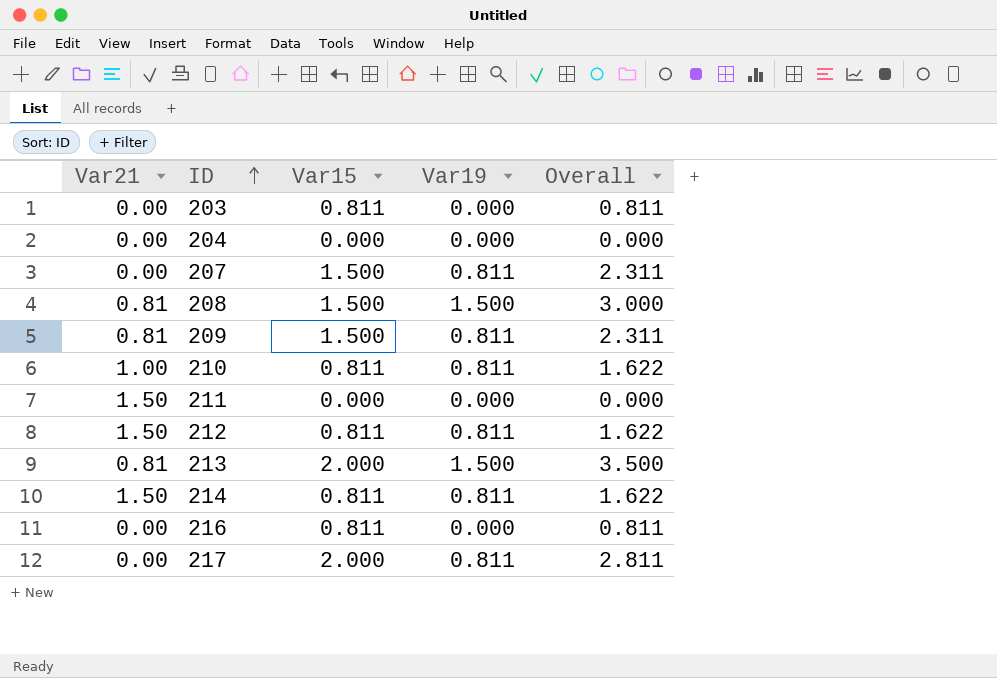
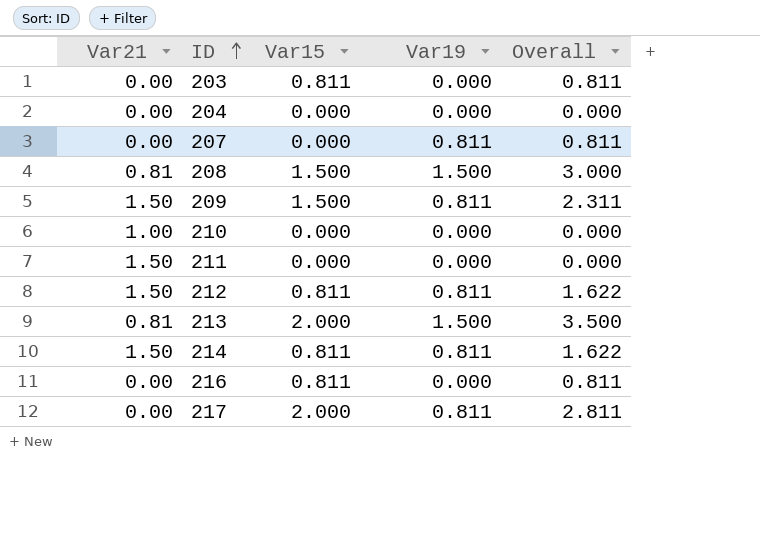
207 | Var15: 1.500 -> 0.000
207 | Overall: 2.311 -> 0.811
209 | Var21: 0.81 -> 1.50
210 | Var15: 0.811 -> 0.000
210 | Var19: 0.811 -> 0.000
210 | Overall: 1.622 -> 0.000

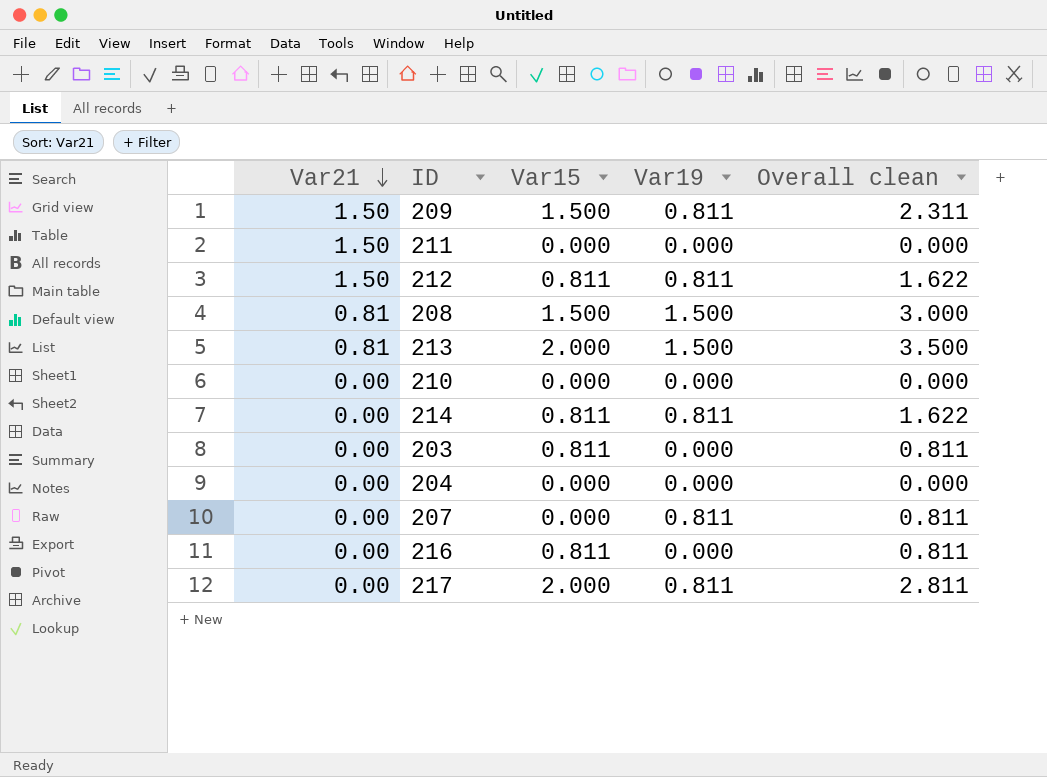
row order: ID ascending -> Var21 descending
column name: Overall -> Overall clean
210 | Var21: 1.00 -> 0.00
214 | Var21: 1.50 -> 0.00

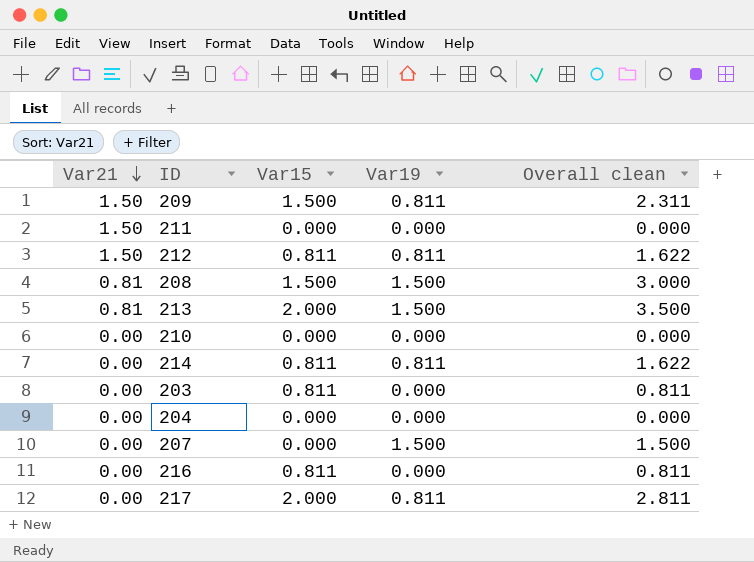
207 | Var19: 0.811 -> 1.500
207 | Overall clean: 0.811 -> 1.500

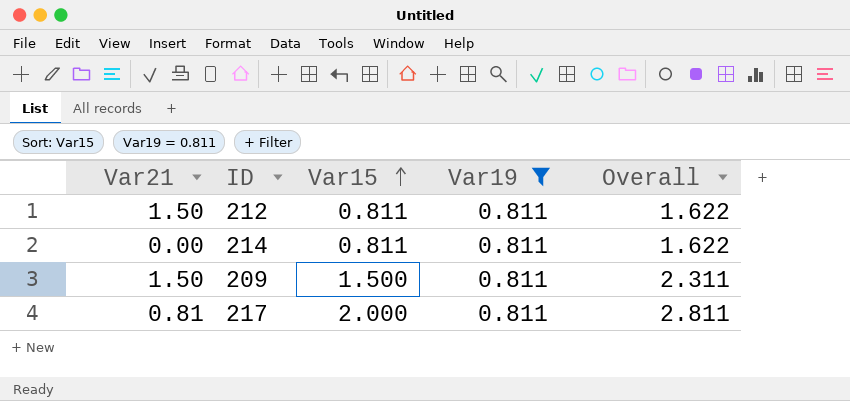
filter: none -> Var19 = 0.811
row order: Var21 descending -> Var15 ascending
column name: Overall clean -> Overall
217 | Var21: 0.00 -> 0.81

